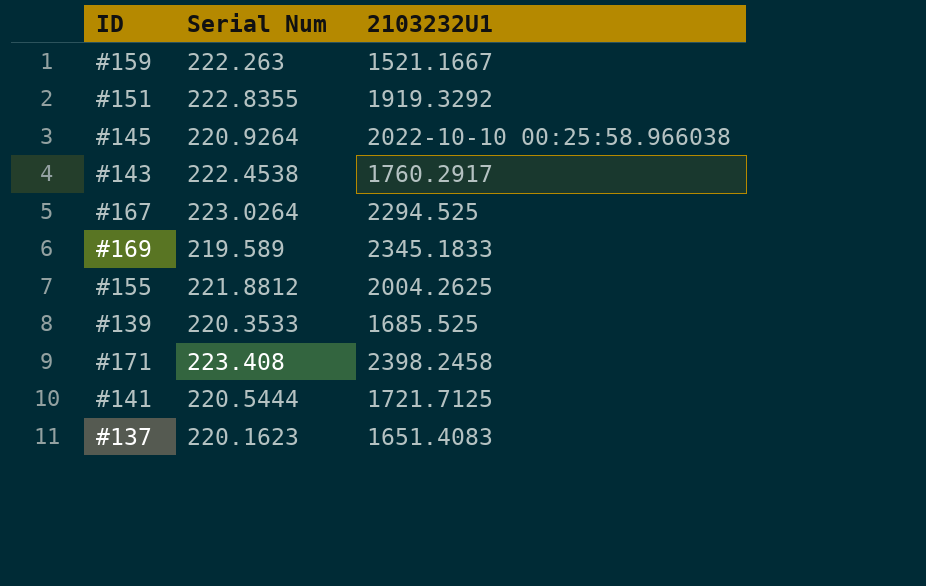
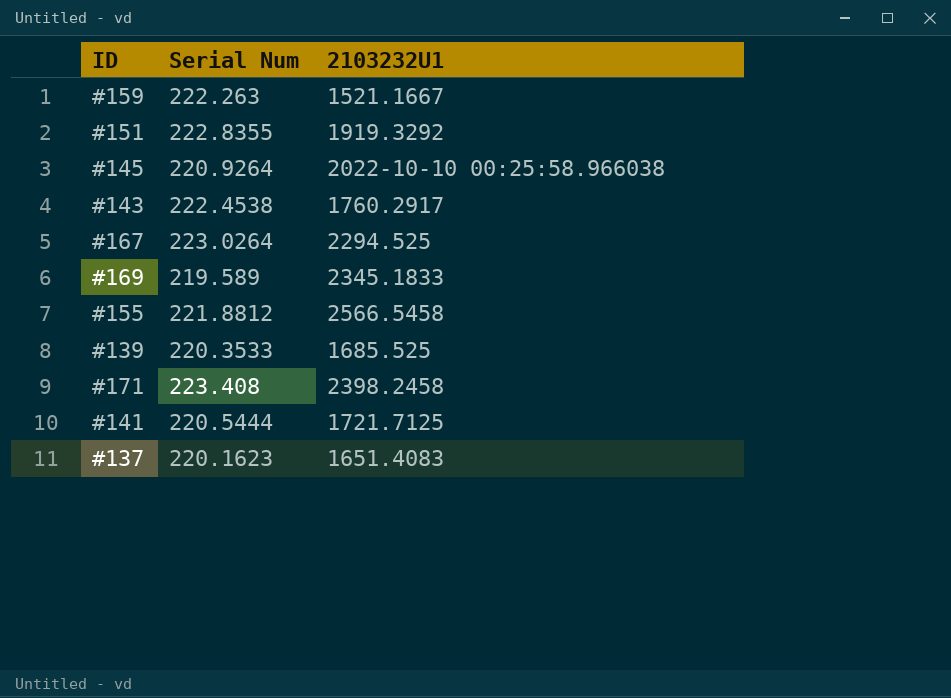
#155 | 2103232U1: 2004.2625 -> 2566.5458

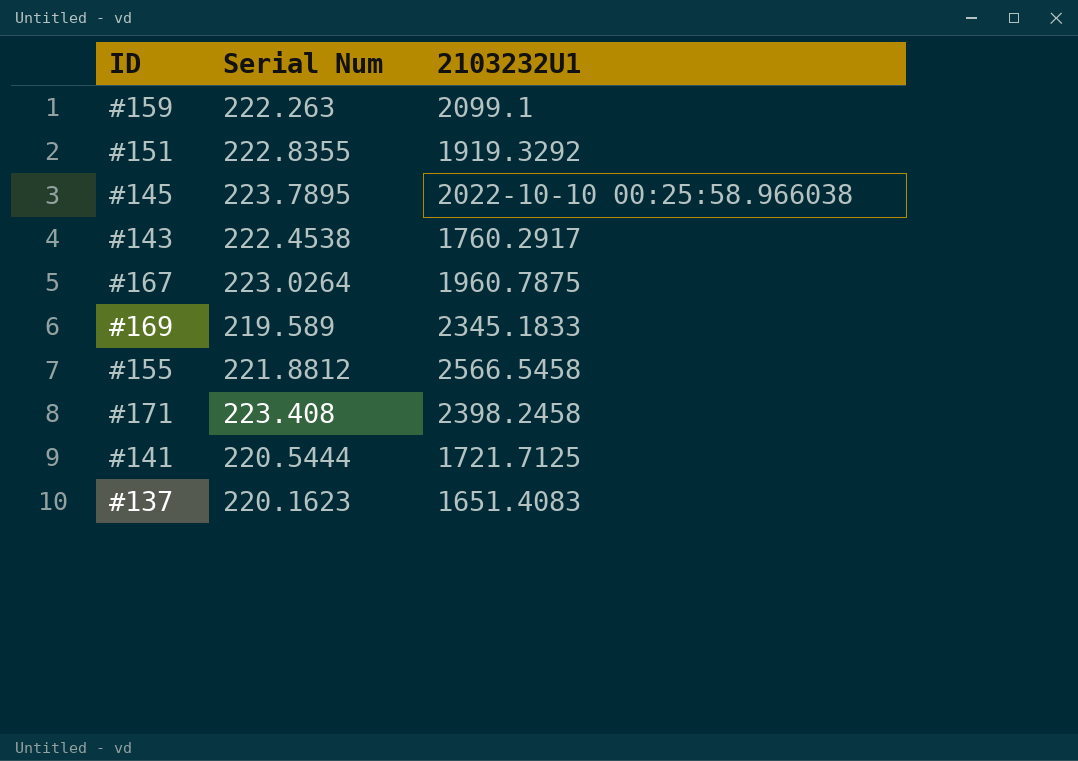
row #139: 220.3533 | 1685.525 -> none
#159 | 2103232U1: 1521.1667 -> 2099.1
#145 | Serial Num: 220.9264 -> 223.7895
#167 | 2103232U1: 2294.525 -> 1960.7875

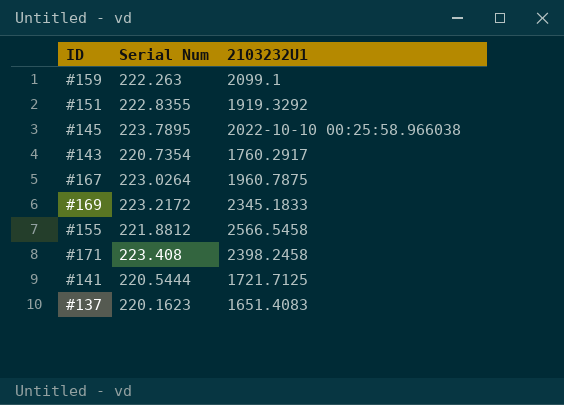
#143 | Serial Num: 222.4538 -> 220.7354
#169 | Serial Num: 219.589 -> 223.2172

